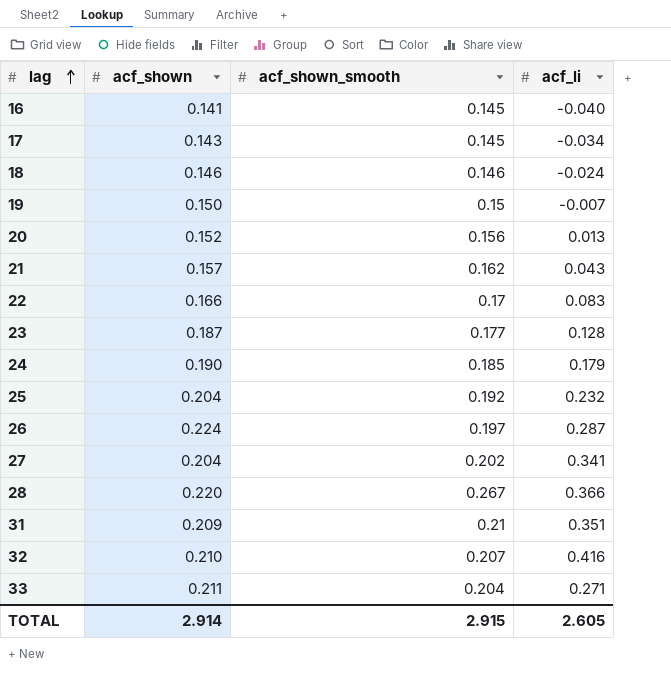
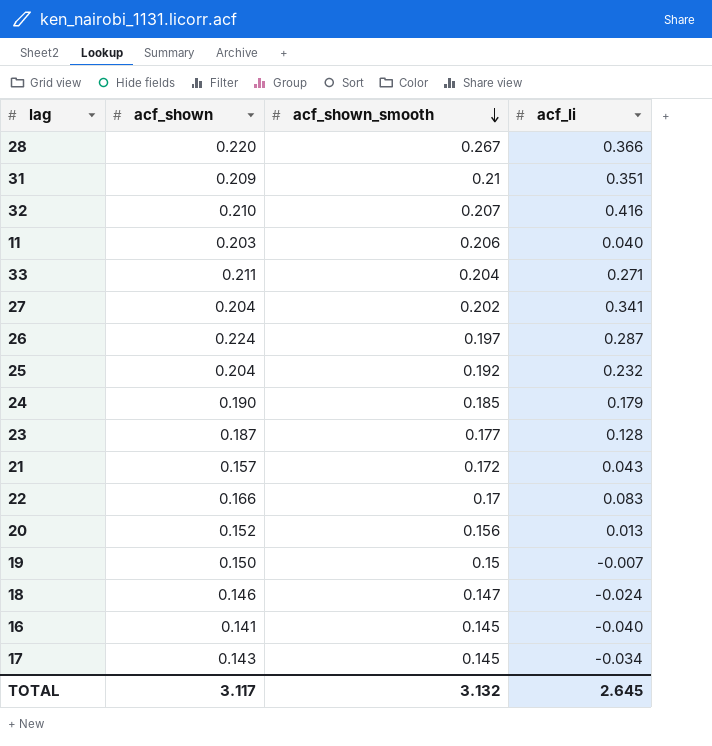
row order: lag ascending -> acf_shown_smooth descending
row 11: none -> 0.203 | 0.206 | 0.040
21 | acf_shown_smooth: 0.162 -> 0.172
18 | acf_shown_smooth: 0.146 -> 0.147
TOTAL | acf_shown: 2.914 -> 3.117
TOTAL | acf_shown_smooth: 2.915 -> 3.132
TOTAL | acf_li: 2.605 -> 2.645

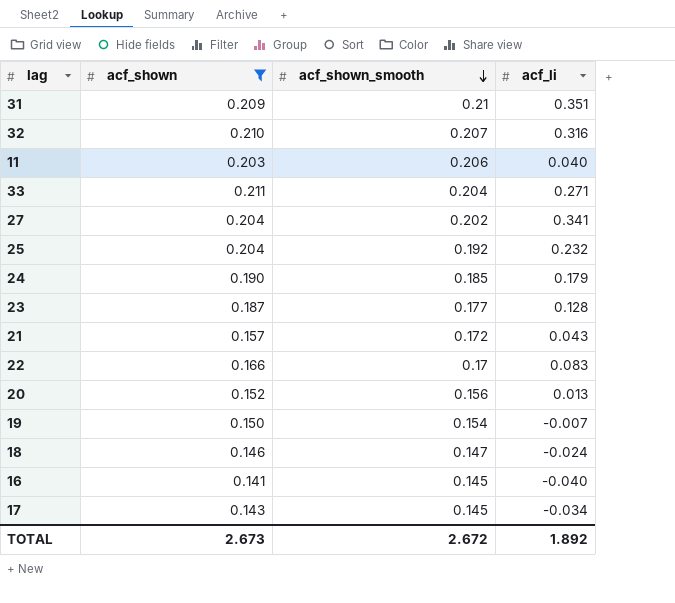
filter: none -> acf_shown <= 0.211
32 | acf_li: 0.416 -> 0.316
19 | acf_shown_smooth: 0.15 -> 0.154
TOTAL | acf_shown: 3.117 -> 2.673
TOTAL | acf_shown_smooth: 3.132 -> 2.672
TOTAL | acf_li: 2.645 -> 1.892

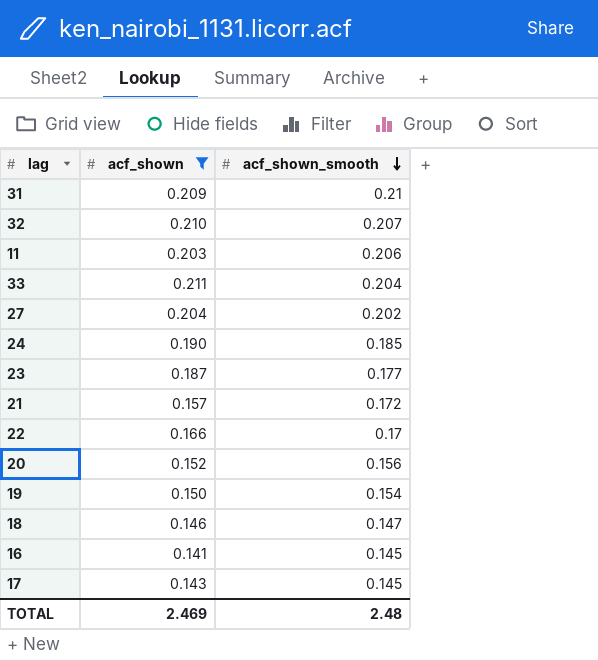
column acf_li | position: 4 -> none
row 25: 0.204 | 0.192 | 0.232 -> none
TOTAL | acf_shown: 2.673 -> 2.469
TOTAL | acf_shown_smooth: 2.672 -> 2.48

